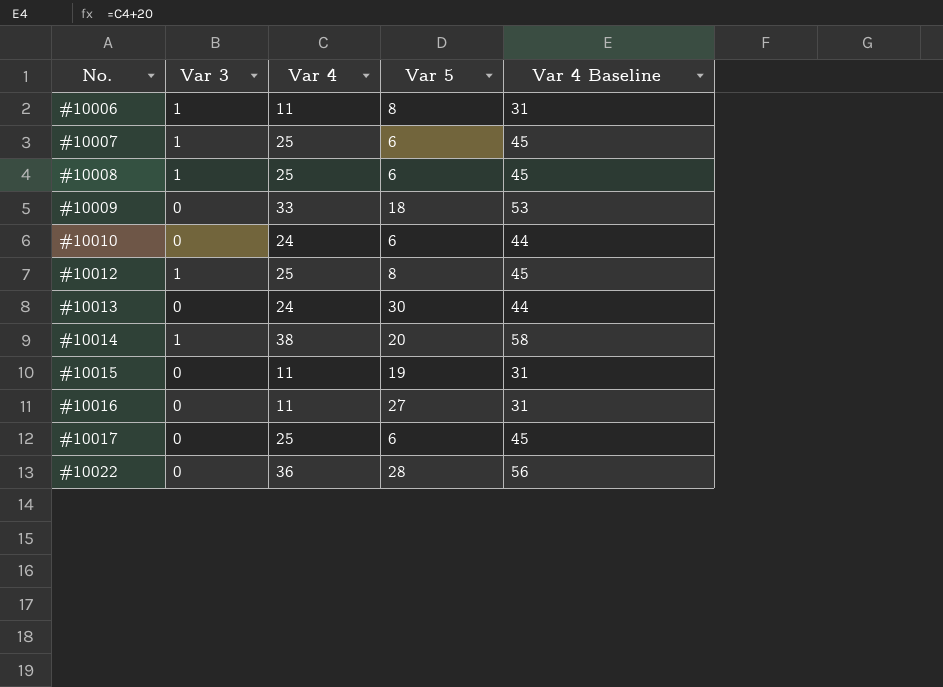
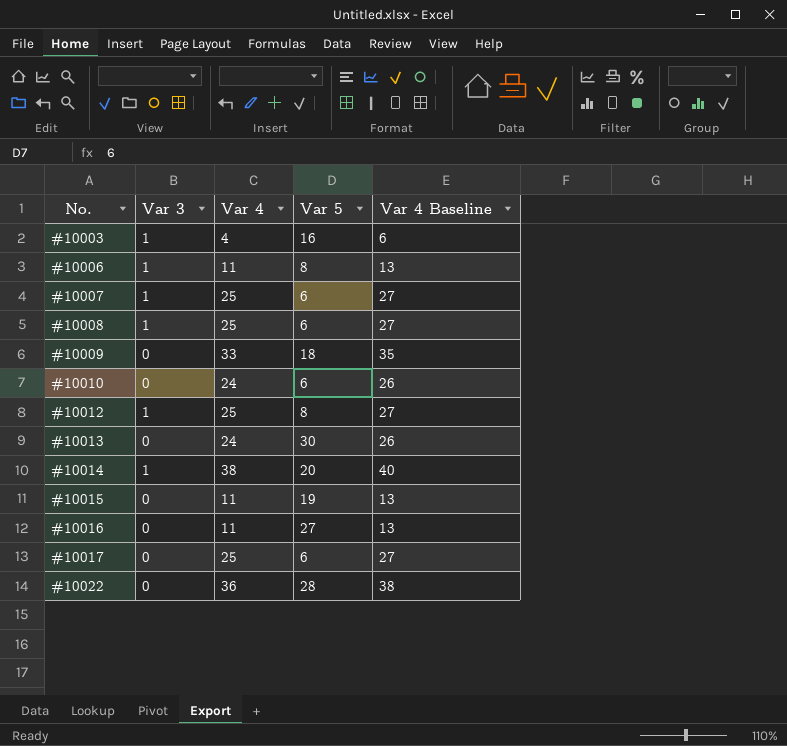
column Var 4 Baseline | formula: [Var 4] + 20 -> [Var 4] + 2
row #10003: none -> 1 | 4 | 16 | 6

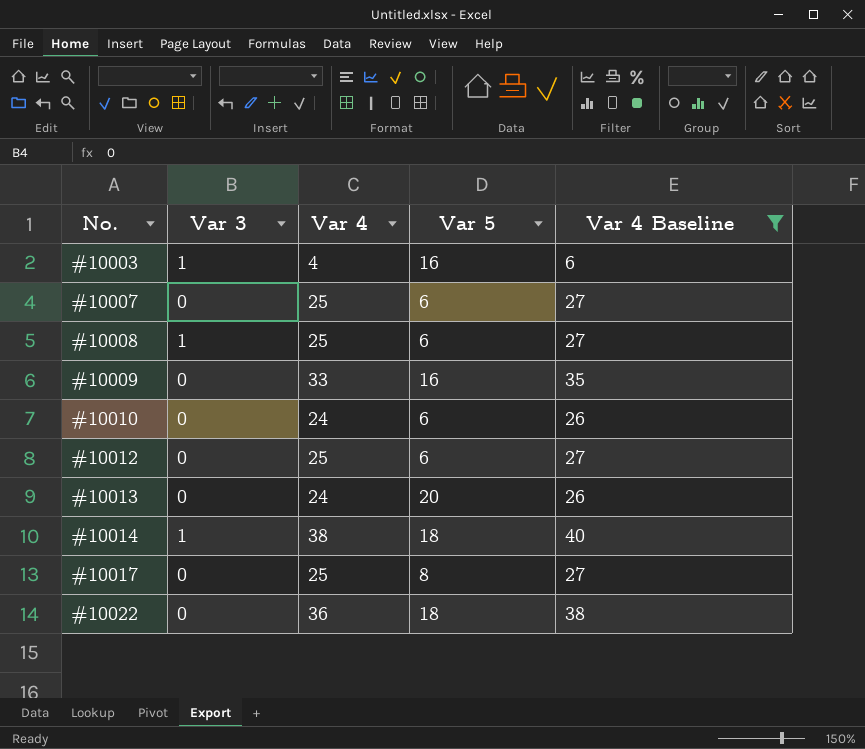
filter: none -> Var 4 Baseline != 13
#10007 | Var 3: 1 -> 0
#10009 | Var 5: 18 -> 16
#10012 | Var 3: 1 -> 0
#10012 | Var 5: 8 -> 6
#10013 | Var 5: 30 -> 20
#10014 | Var 5: 20 -> 18
#10017 | Var 5: 6 -> 8
#10022 | Var 5: 28 -> 18

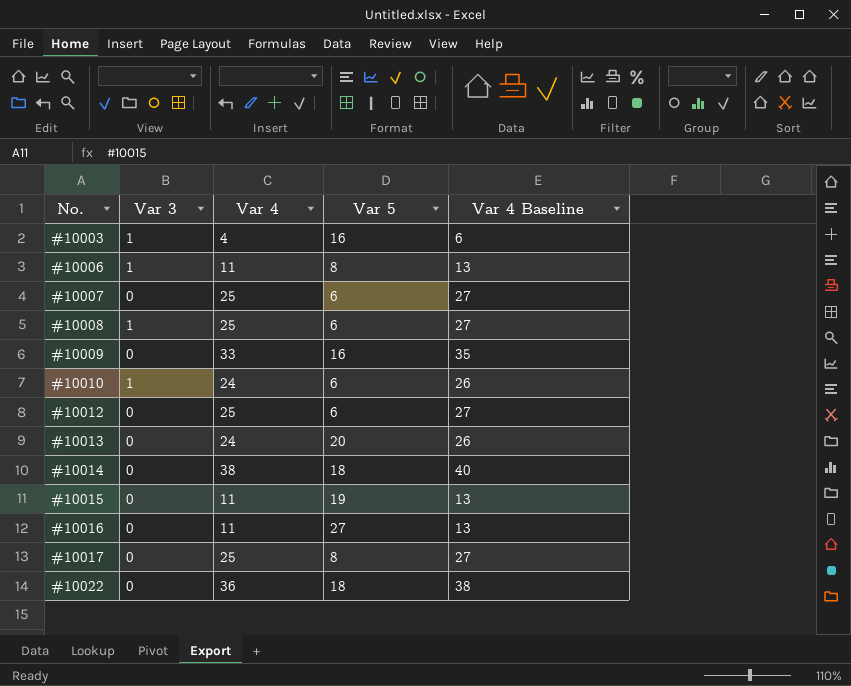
filter: Var 4 Baseline != 13 -> none
#10010 | Var 3: 0 -> 1
#10014 | Var 3: 1 -> 0

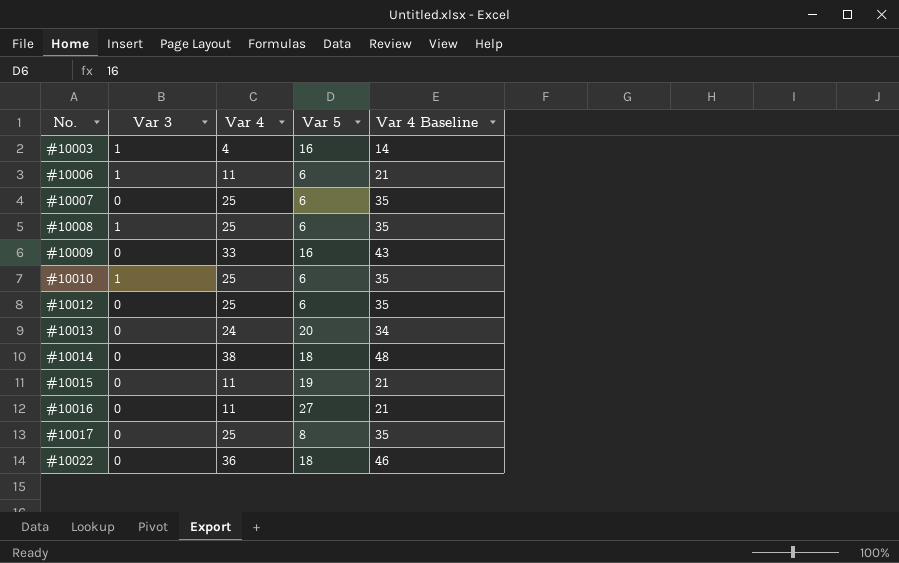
column Var 4 Baseline | formula: [Var 4] + 2 -> [Var 4] + 10
#10006 | Var 5: 8 -> 6
#10010 | Var 4: 24 -> 25

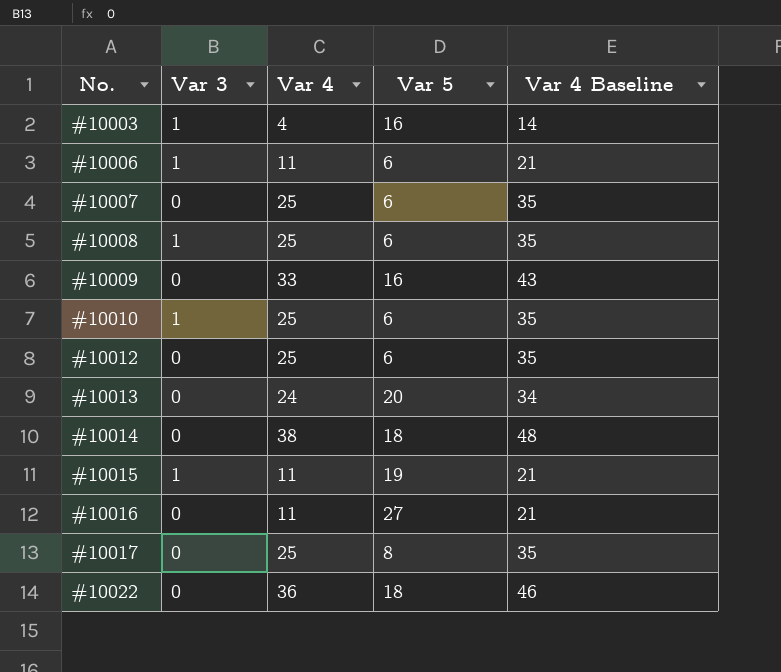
#10015 | Var 3: 0 -> 1

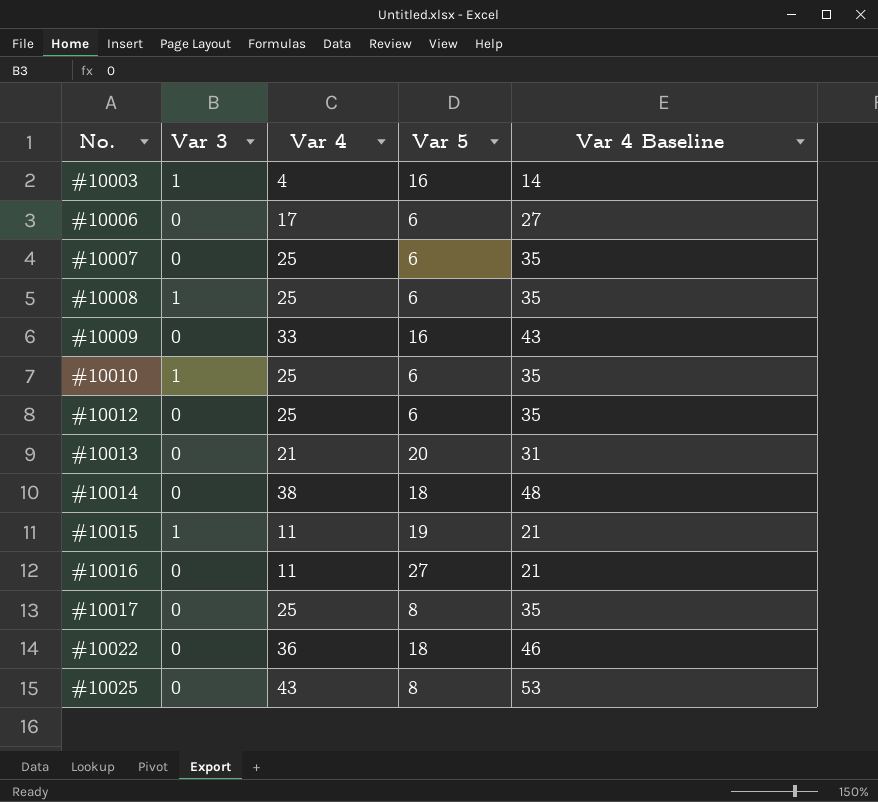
#10006 | Var 3: 1 -> 0
#10006 | Var 4: 11 -> 17
#10006 | Var 4 Baseline: 21 -> 27
#10013 | Var 4: 24 -> 21
#10013 | Var 4 Baseline: 34 -> 31
row #10025: none -> 0 | 43 | 8 | 53

